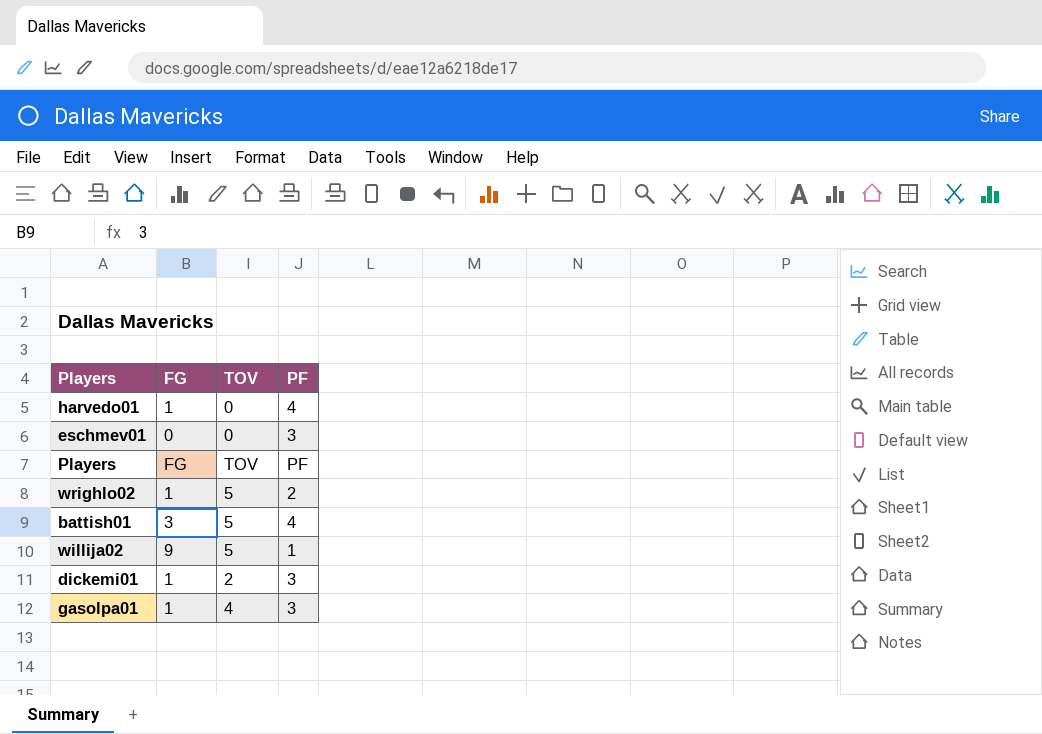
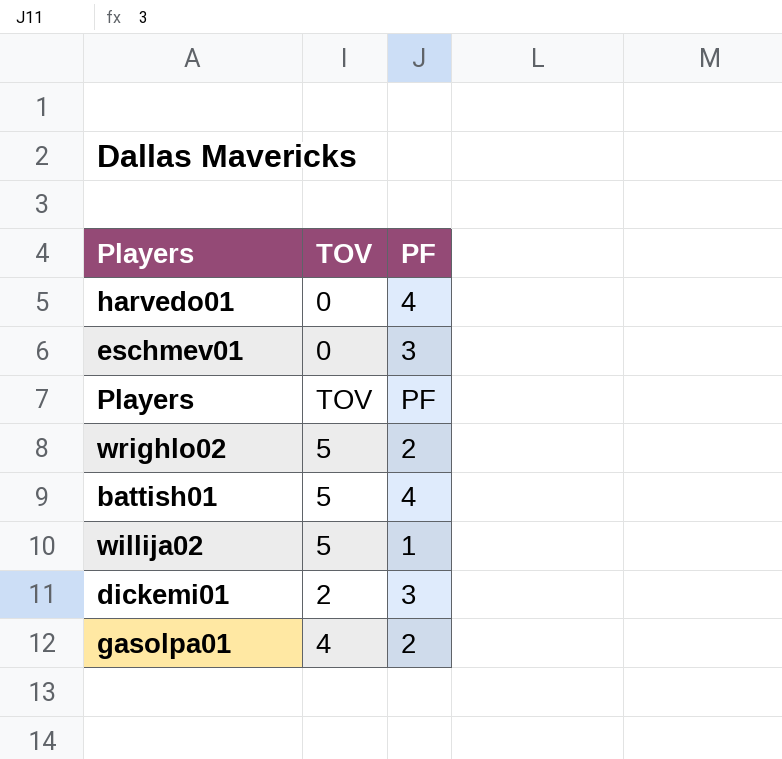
column FG | position: 2 -> none
gasolpa01 | PF: 3 -> 2

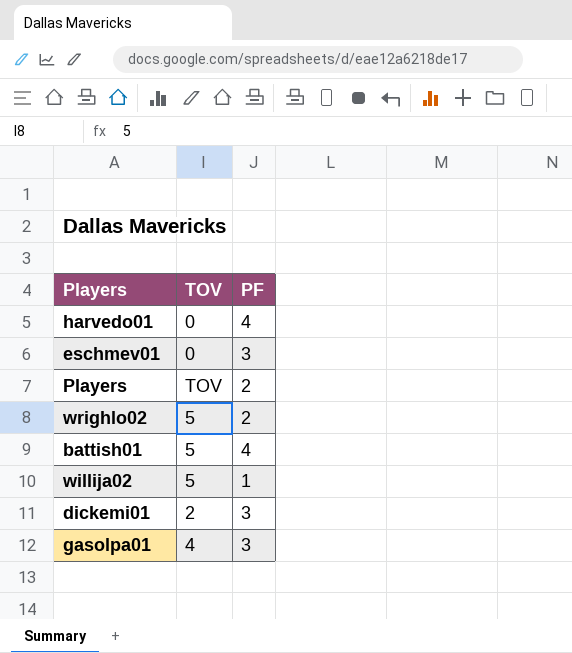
Players | PF: PF -> 2
gasolpa01 | PF: 2 -> 3

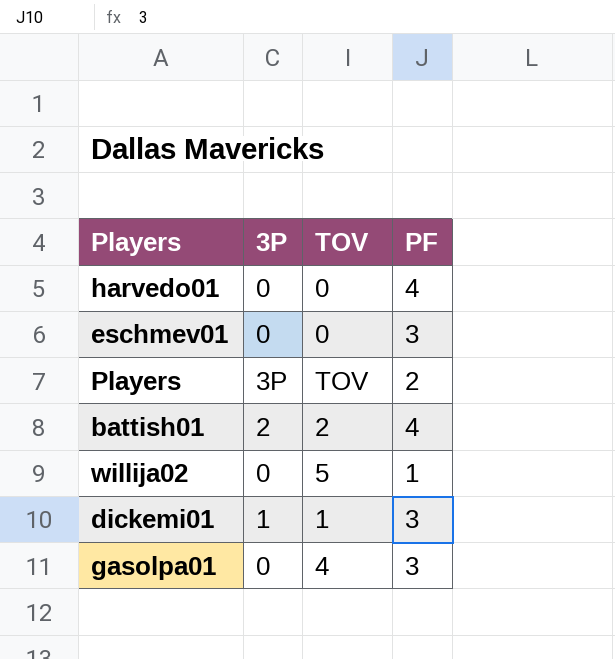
column 3P | position: none -> 2
row wrighlo02: 5 | 2 -> none
battish01 | TOV: 5 -> 2
dickemi01 | TOV: 2 -> 1

